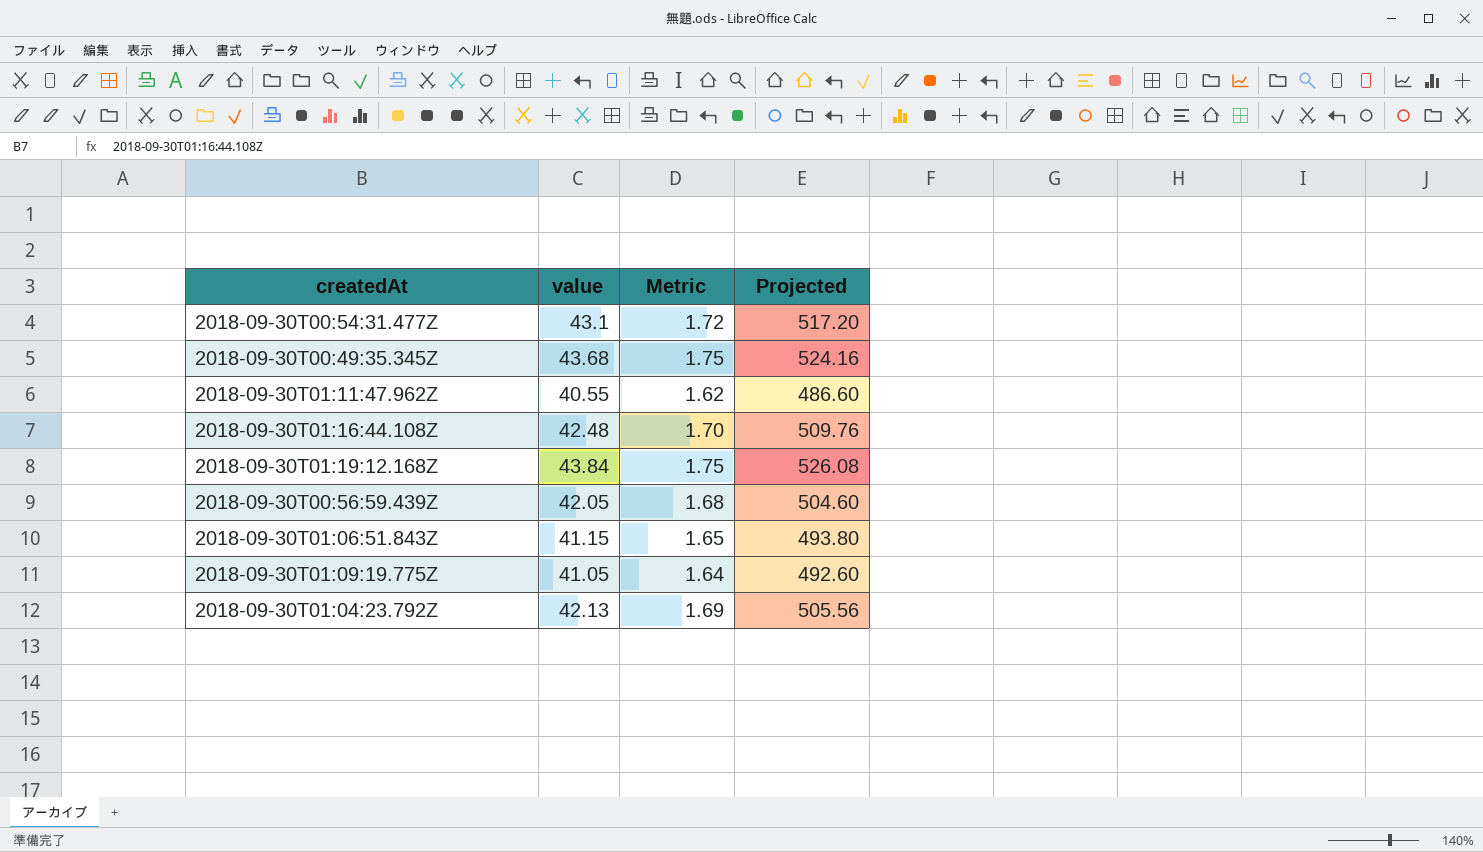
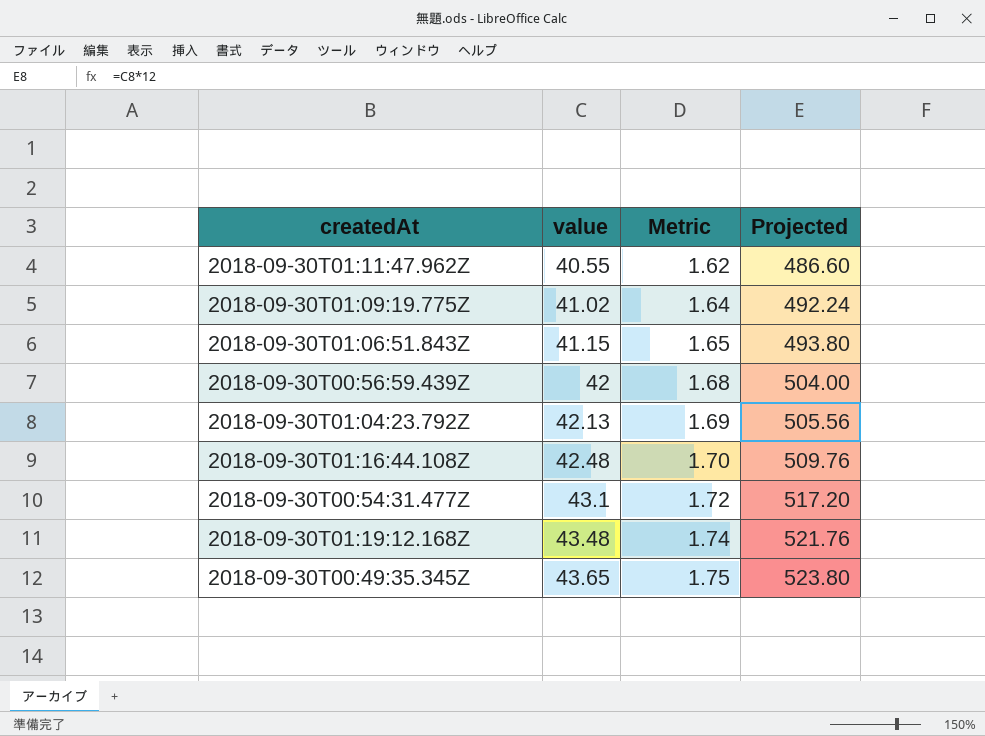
row order: none -> value ascending
2018-09-30T01:09:19.775Z | value: 41.05 -> 41.02
2018-09-30T01:09:19.775Z | Projected: 492.60 -> 492.24
2018-09-30T00:56:59.439Z | value: 42.05 -> 42
2018-09-30T00:56:59.439Z | Projected: 504.60 -> 504.00
2018-09-30T01:19:12.168Z | value: 43.84 -> 43.48
2018-09-30T01:19:12.168Z | Metric: 1.75 -> 1.74
2018-09-30T01:19:12.168Z | Projected: 526.08 -> 521.76
2018-09-30T00:49:35.345Z | value: 43.68 -> 43.65
2018-09-30T00:49:35.345Z | Projected: 524.16 -> 523.80

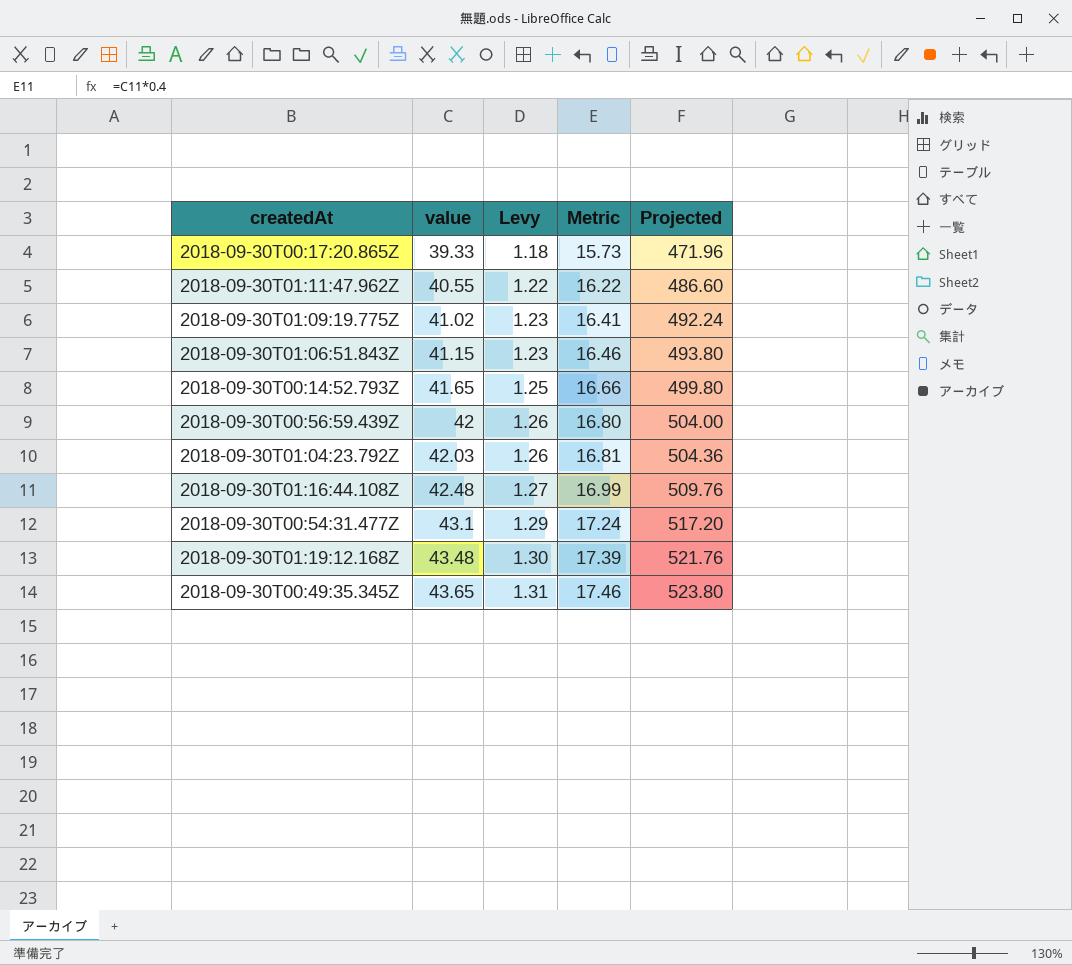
column Levy | formula: none -> [value] * 0.03
column Metric | formula: [value] * 0.04 -> [value] * 0.4
row 2018-09-30T00:17:20.865Z: none -> 39.33 | 1.18 | 15.73 | 471.96
row 2018-09-30T00:14:52.793Z: none -> 41.65 | 1.25 | 16.66 | 499.80
2018-09-30T01:04:23.792Z | value: 42.13 -> 42.03
2018-09-30T01:04:23.792Z | Projected: 505.56 -> 504.36

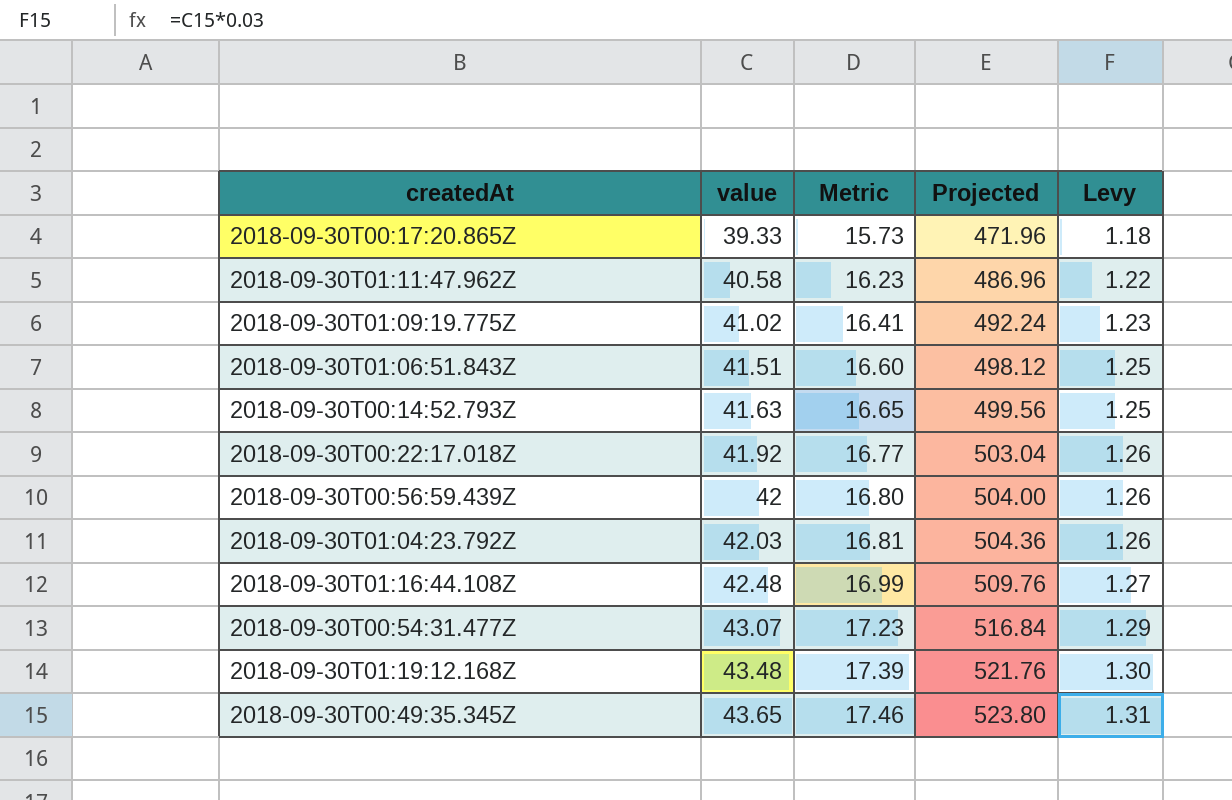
column Levy | position: 3 -> 5
2018-09-30T01:11:47.962Z | value: 40.55 -> 40.58
2018-09-30T01:11:47.962Z | Metric: 16.22 -> 16.23
2018-09-30T01:11:47.962Z | Projected: 486.60 -> 486.96
2018-09-30T01:06:51.843Z | value: 41.15 -> 41.51
2018-09-30T01:06:51.843Z | Metric: 16.46 -> 16.60
2018-09-30T01:06:51.843Z | Projected: 493.80 -> 498.12
2018-09-30T01:06:51.843Z | Levy: 1.23 -> 1.25
2018-09-30T00:14:52.793Z | value: 41.65 -> 41.63
2018-09-30T00:14:52.793Z | Metric: 16.66 -> 16.65
2018-09-30T00:14:52.793Z | Projected: 499.80 -> 499.56
row 2018-09-30T00:22:17.018Z: none -> 41.92 | 16.77 | 503.04 | 1.26
2018-09-30T00:54:31.477Z | value: 43.1 -> 43.07
2018-09-30T00:54:31.477Z | Metric: 17.24 -> 17.23
2018-09-30T00:54:31.477Z | Projected: 517.20 -> 516.84

